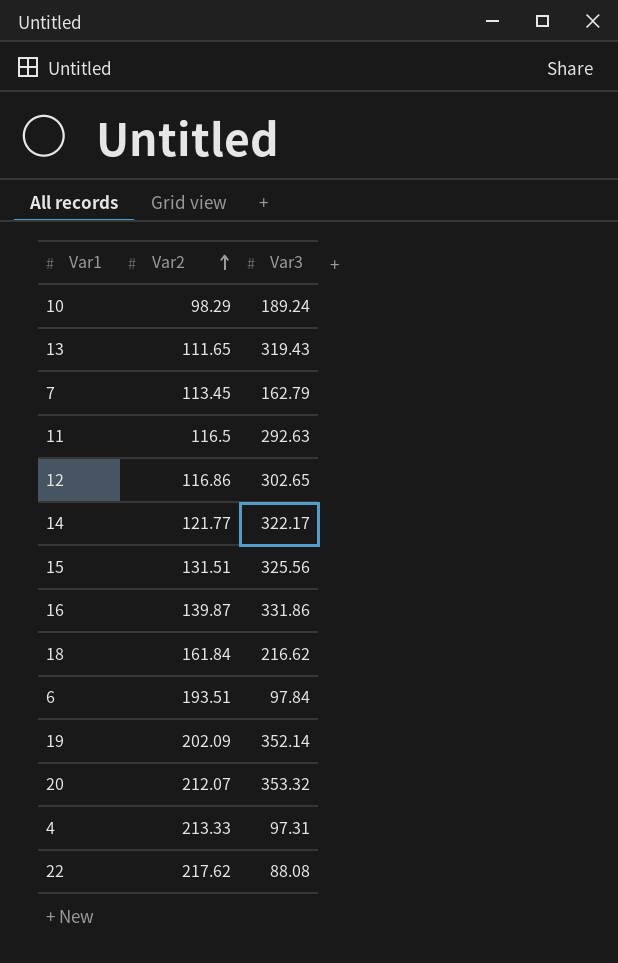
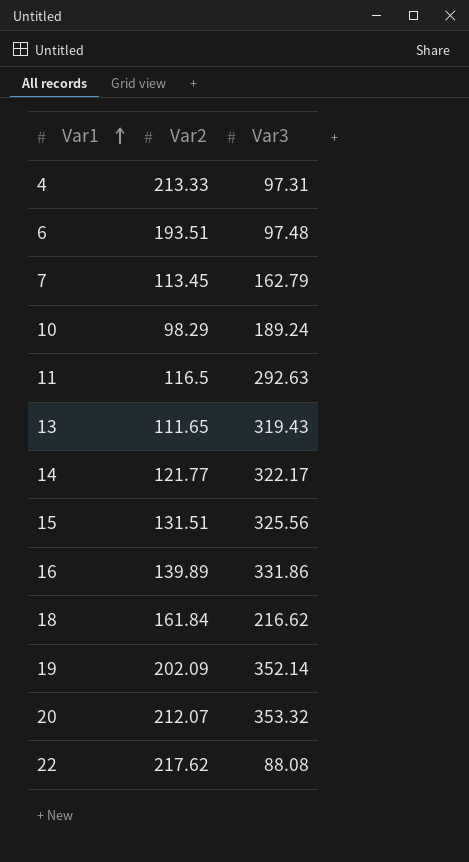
row order: Var2 ascending -> Var1 ascending
row 12: 116.86 | 302.65 -> none
6 | Var3: 97.84 -> 97.48
16 | Var2: 139.87 -> 139.89

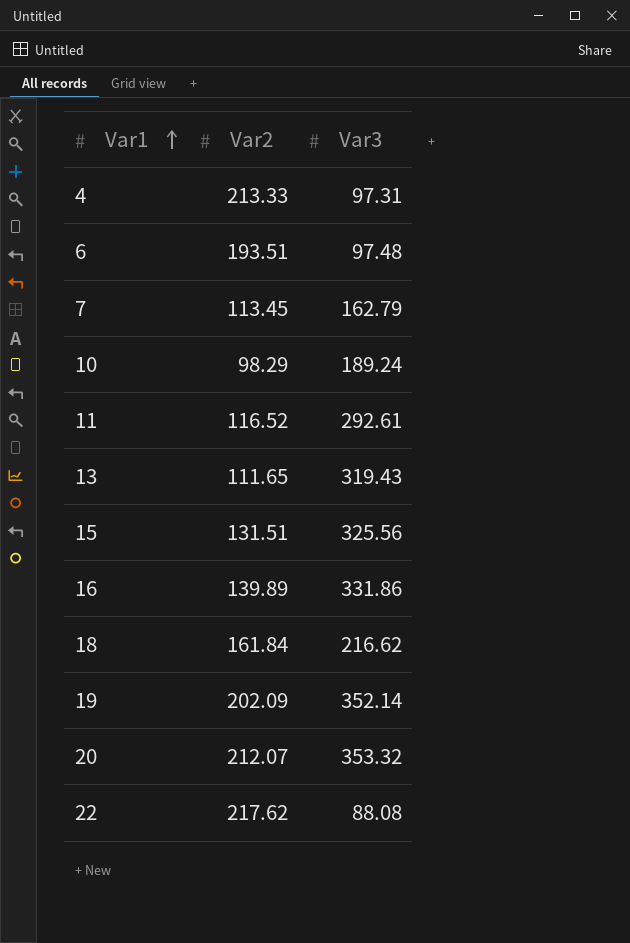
row 14: 121.77 | 322.17 -> none
11 | Var2: 116.5 -> 116.52
11 | Var3: 292.63 -> 292.61

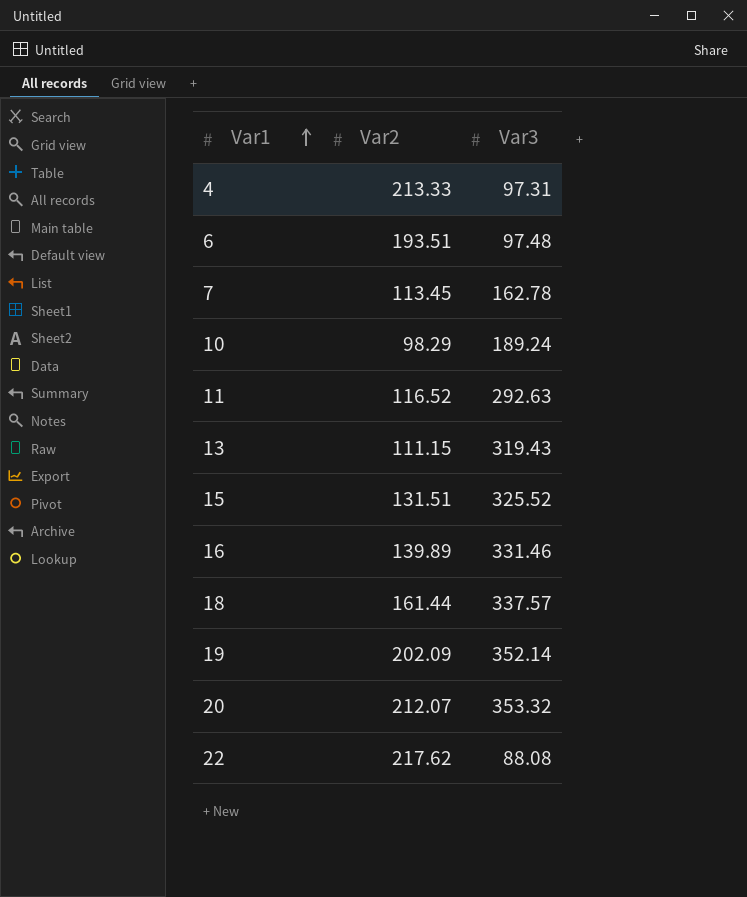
7 | Var3: 162.79 -> 162.78
11 | Var3: 292.61 -> 292.63
13 | Var2: 111.65 -> 111.15
15 | Var3: 325.56 -> 325.52
16 | Var3: 331.86 -> 331.46
18 | Var2: 161.84 -> 161.44
18 | Var3: 216.62 -> 337.57

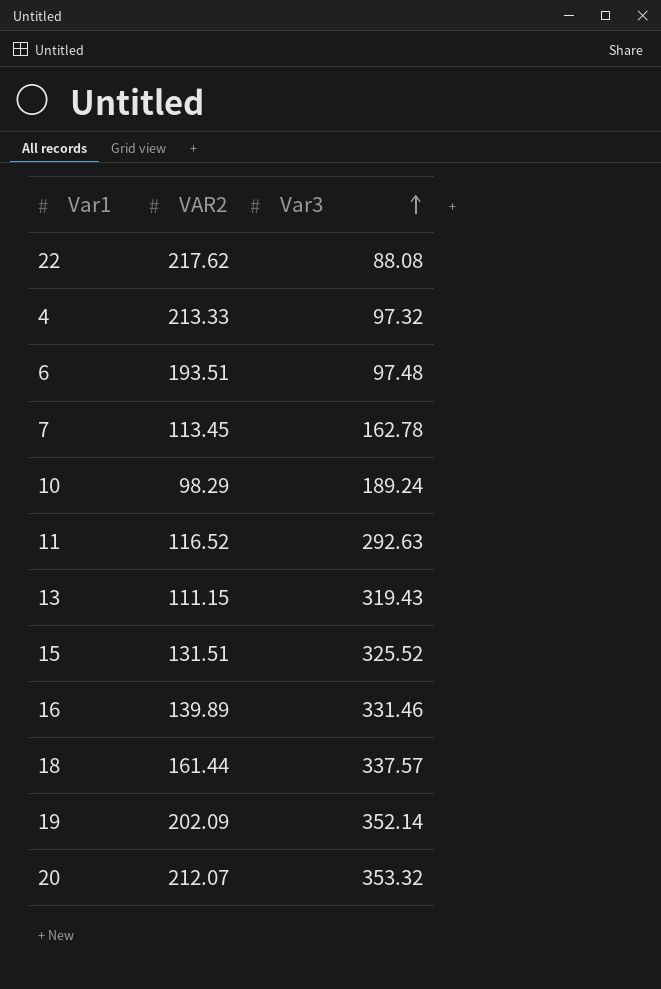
row order: Var1 ascending -> Var3 ascending
column name: Var2 -> VAR2
4 | Var3: 97.31 -> 97.32

